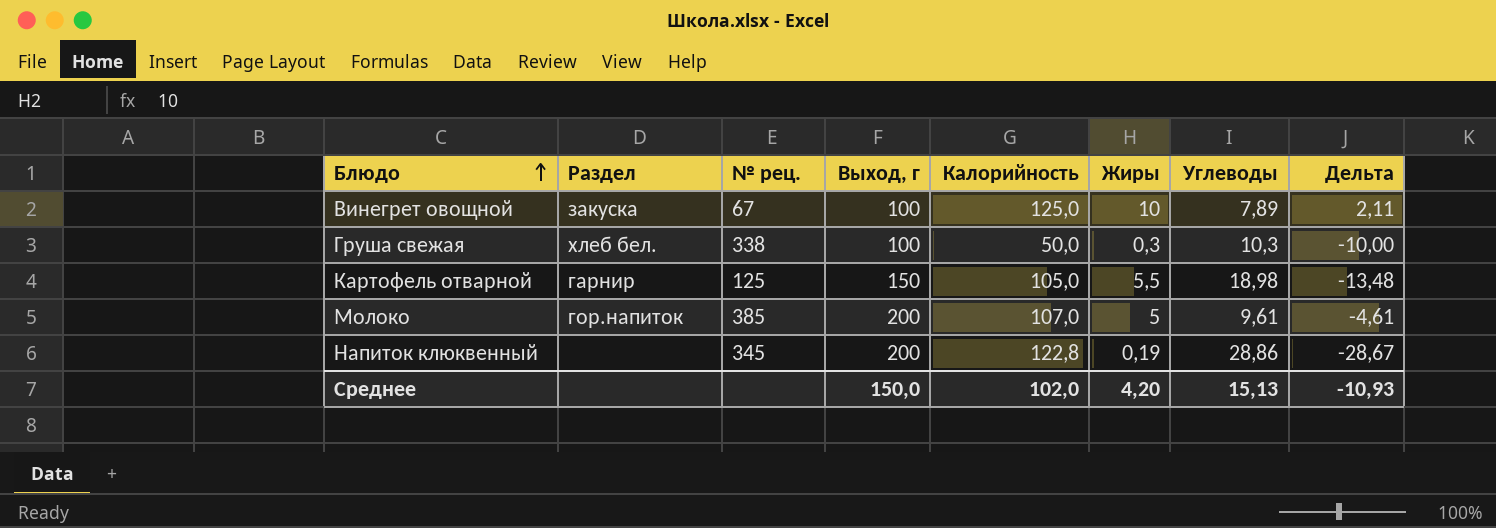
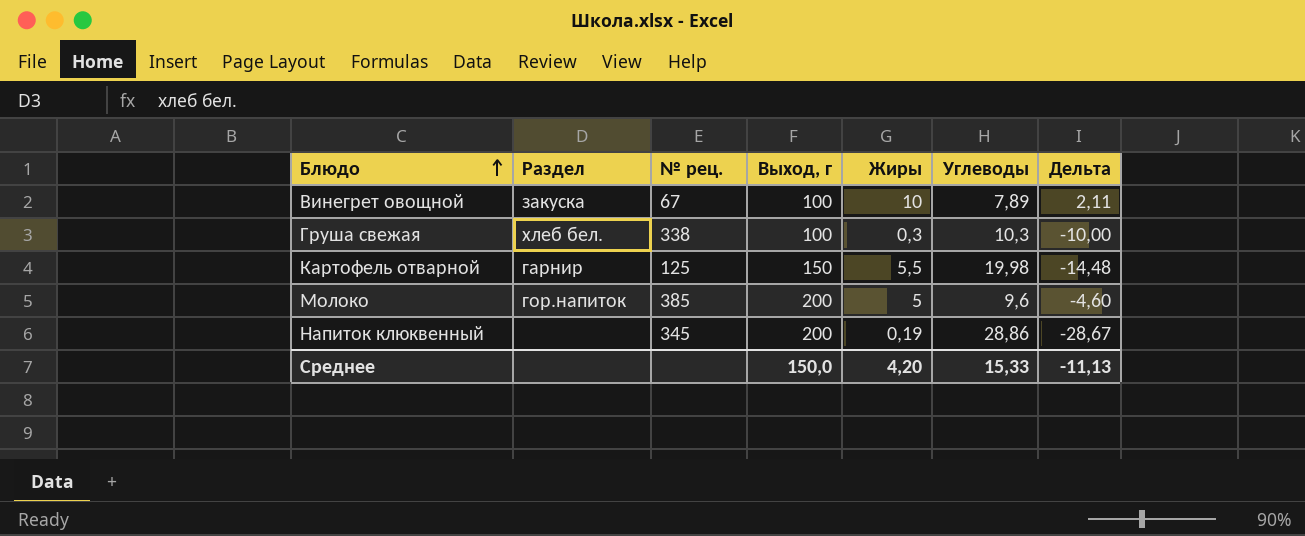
column Калорийность | position: 5 -> none
Картофель отварной | Углеводы: 18,98 -> 19,98
Картофель отварной | Дельта: -13,48 -> -14,48
Молоко | Углеводы: 9,61 -> 9,6
Молоко | Дельта: -4,61 -> -4,60
Среднее | Углеводы: 15,13 -> 15,33
Среднее | Дельта: -10,93 -> -11,13

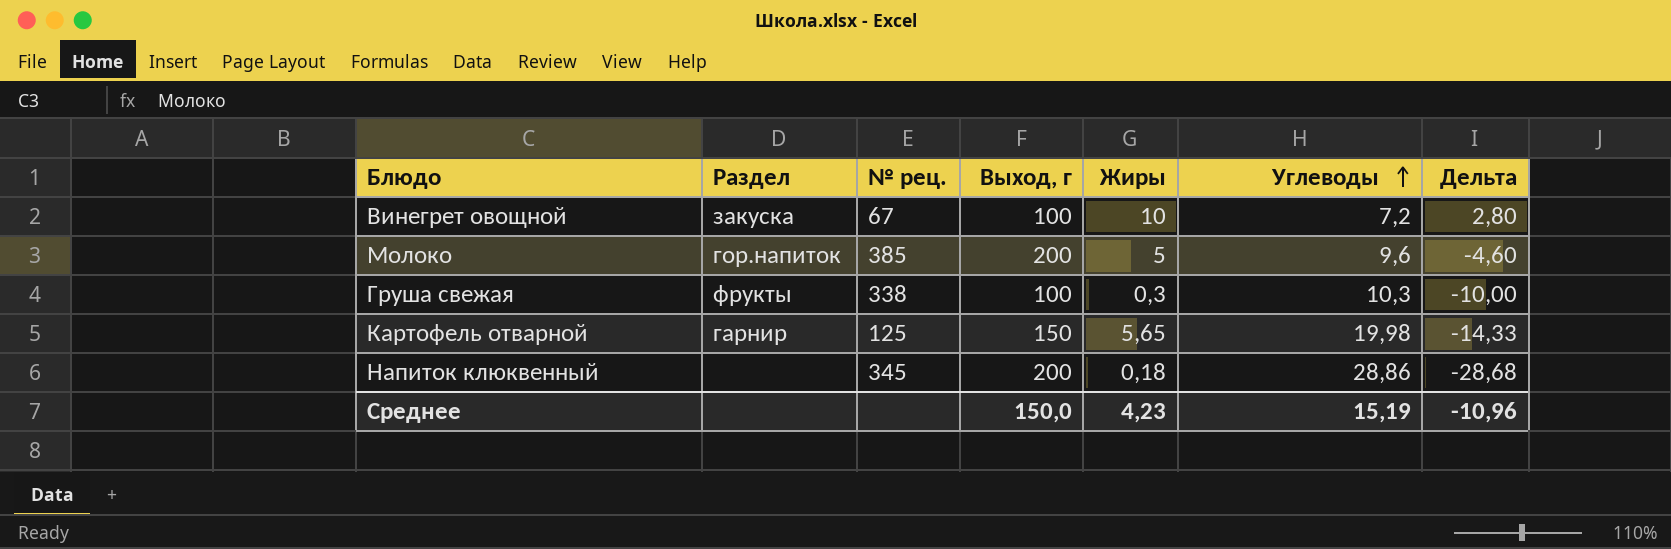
row order: Блюдо ascending -> Углеводы ascending
Винегрет овощной | Углеводы: 7,89 -> 7,2
Винегрет овощной | Дельта: 2,11 -> 2,80
Груша свежая | Раздел: хлеб бел. -> фрукты
Картофель отварной | Жиры: 5,5 -> 5,65
Картофель отварной | Дельта: -14,48 -> -14,33
Напиток клюквенный | Жиры: 0,19 -> 0,18
Напиток клюквенный | Дельта: -28,67 -> -28,68
Среднее | Жиры: 4,20 -> 4,23
Среднее | Углеводы: 15,33 -> 15,19
Среднее | Дельта: -11,13 -> -10,96

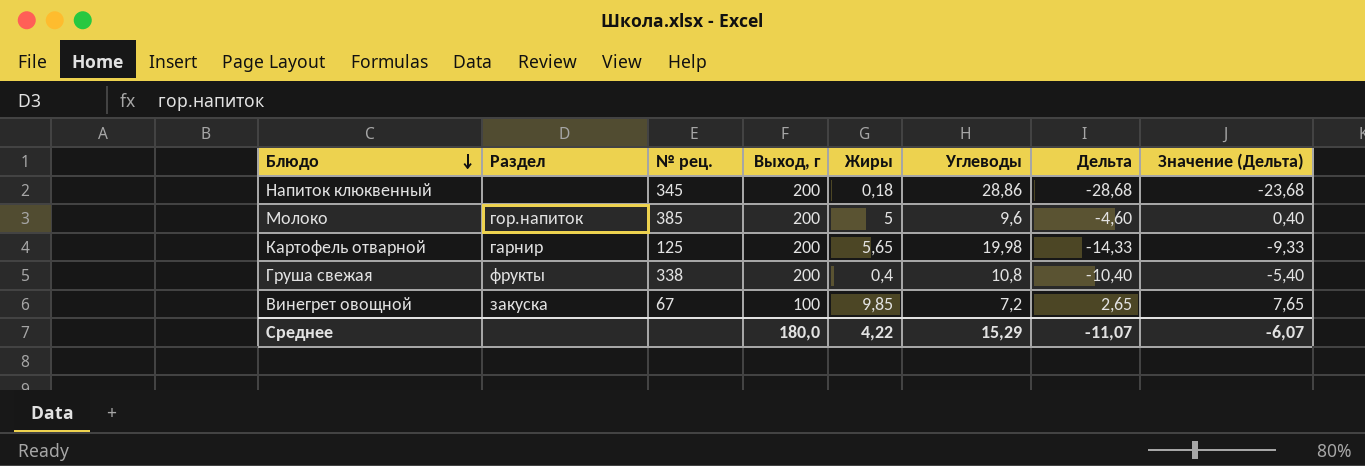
row order: Углеводы ascending -> Блюдо descending
column Значение (Дельта) | formula: none -> [Дельта] + 5
Картофель отварной | Выход, г: 150 -> 200
Груша свежая | Выход, г: 100 -> 200
Груша свежая | Жиры: 0,3 -> 0,4
Груша свежая | Углеводы: 10,3 -> 10,8
Груша свежая | Дельта: -10,00 -> -10,40
Винегрет овощной | Жиры: 10 -> 9,85
Винегрет овощной | Дельта: 2,80 -> 2,65
Среднее | Выход, г: 150,0 -> 180,0
Среднее | Жиры: 4,23 -> 4,22
Среднее | Углеводы: 15,19 -> 15,29
Среднее | Дельта: -10,96 -> -11,07

